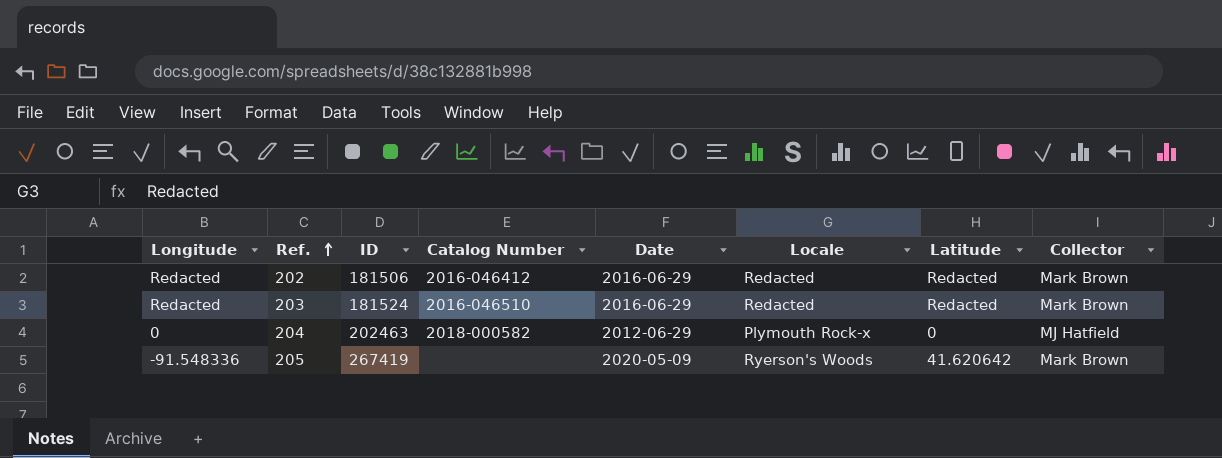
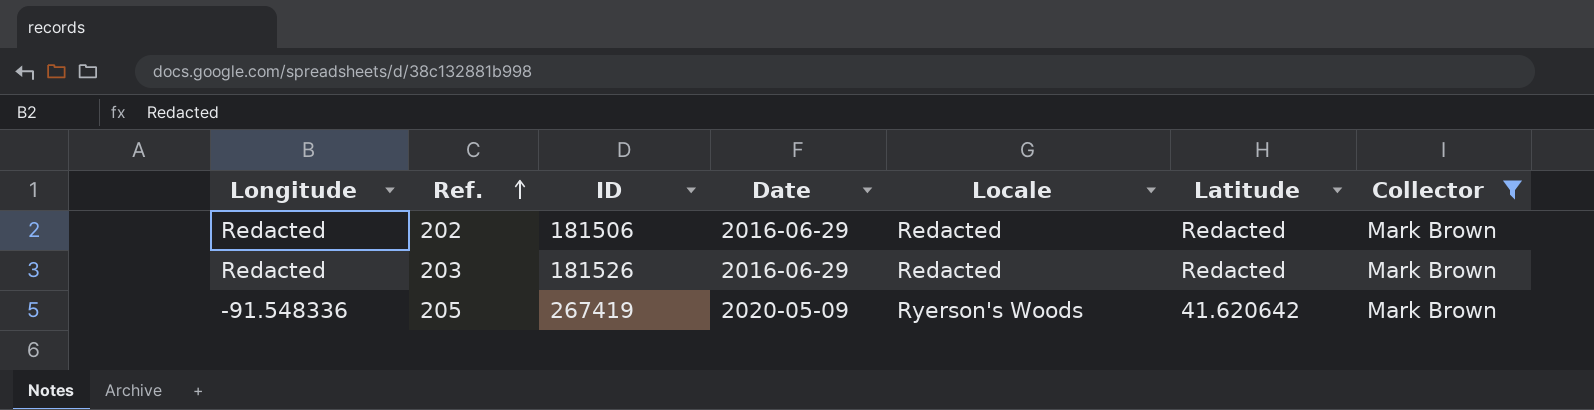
filter: none -> Collector = Mark Brown
column Catalog Number | position: 4 -> none
203 | ID: 181524 -> 181526

